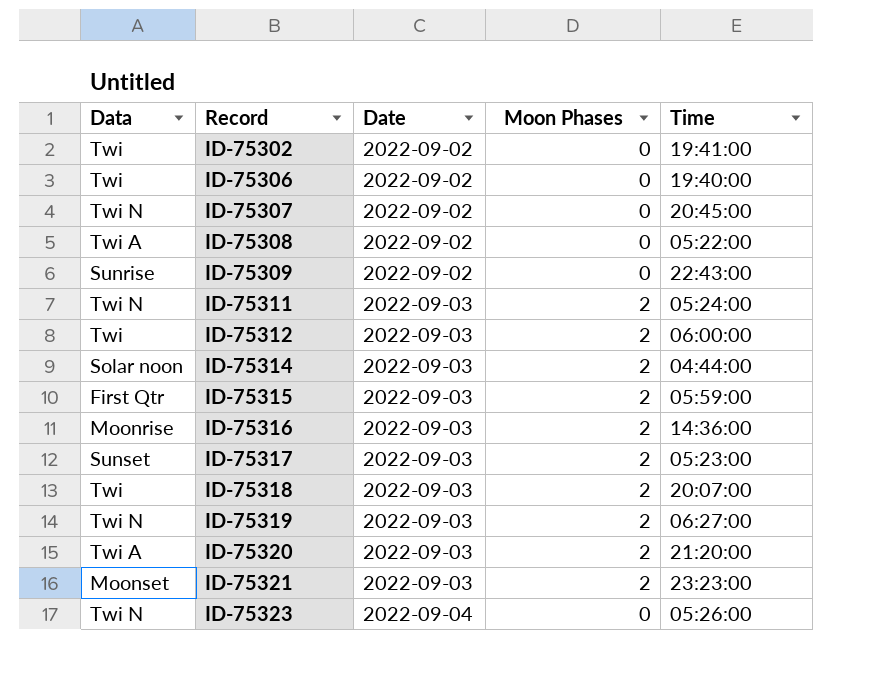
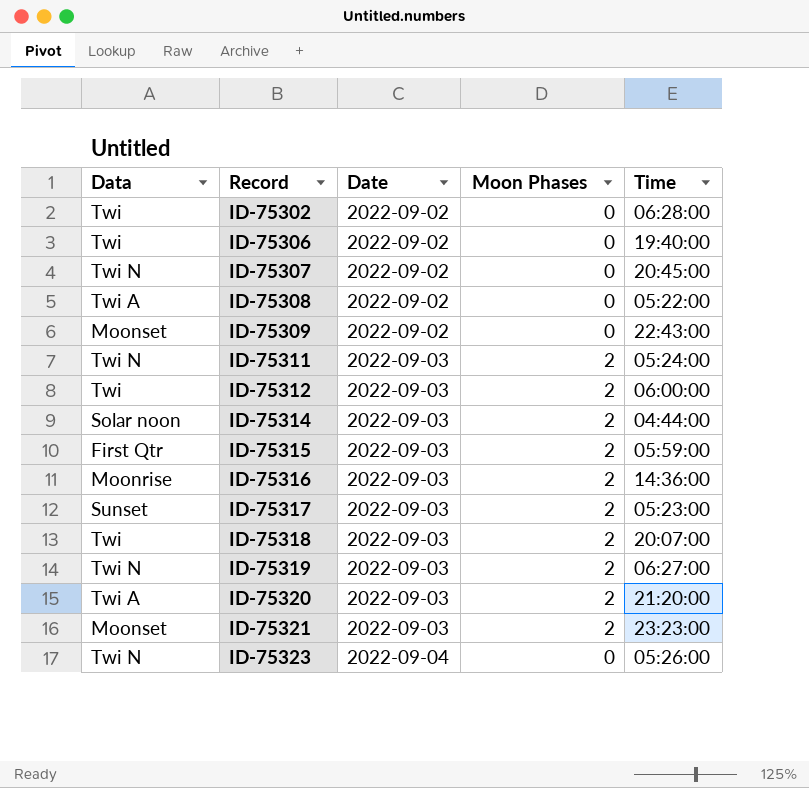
ID-75302 | Time: 19:41:00 -> 06:28:00
ID-75309 | Data: Sunrise -> Moonset

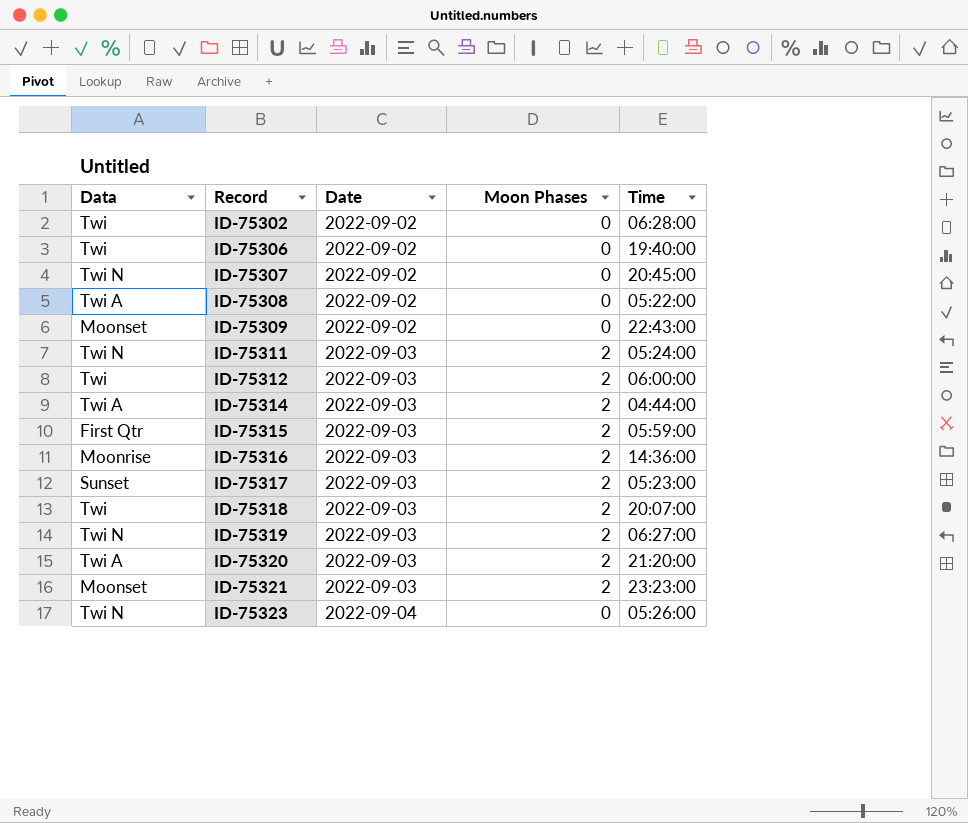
ID-75314 | Data: Solar noon -> Twi A

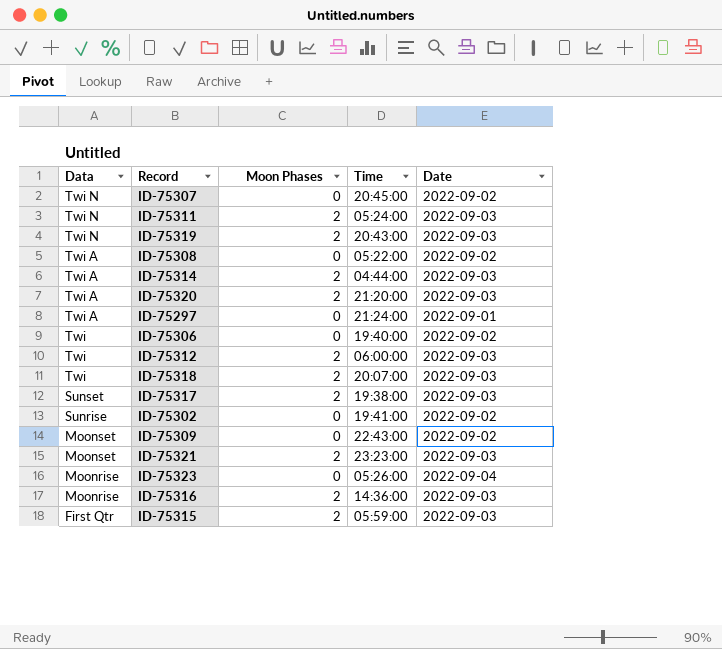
row order: Record ascending -> Data descending
column Date | position: 3 -> 5
ID-75319 | Time: 06:27:00 -> 20:43:00
row ID-75297: none -> Twi A | 0 | 21:24:00 | 2022-09-01
ID-75317 | Time: 05:23:00 -> 19:38:00
ID-75302 | Data: Twi -> Sunrise
ID-75302 | Time: 06:28:00 -> 19:41:00
ID-75323 | Data: Twi N -> Moonrise

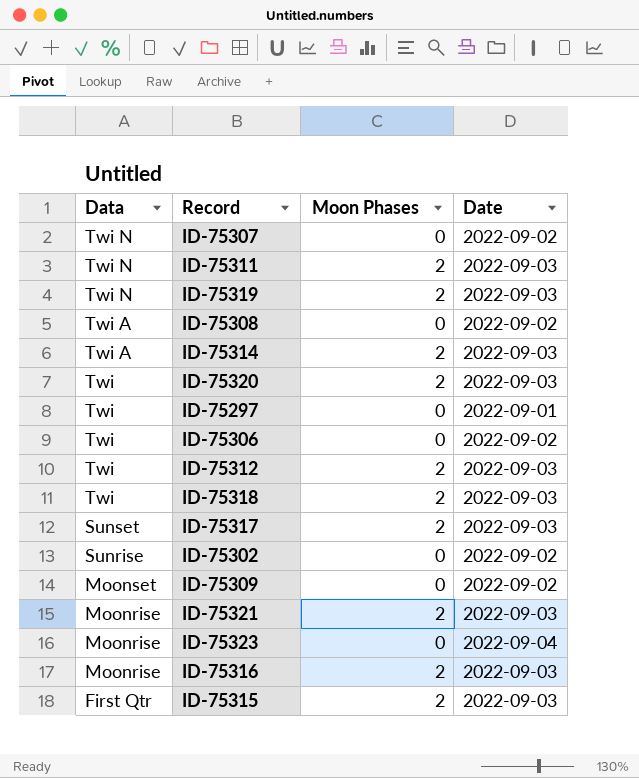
column Time | position: 4 -> none
ID-75320 | Data: Twi A -> Twi
ID-75297 | Data: Twi A -> Twi
ID-75321 | Data: Moonset -> Moonrise

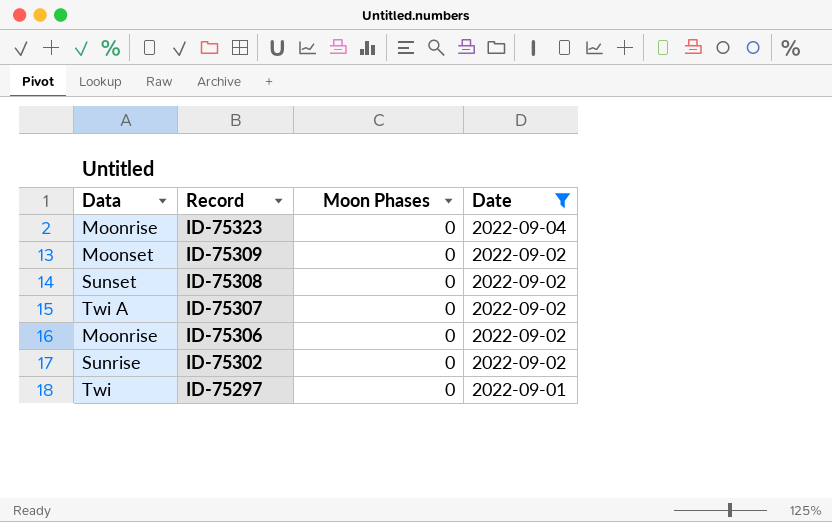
filter: none -> Date != 2022-09-03
row order: Data descending -> Record descending
ID-75308 | Data: Twi A -> Sunset
ID-75307 | Data: Twi N -> Twi A
ID-75306 | Data: Twi -> Moonrise

